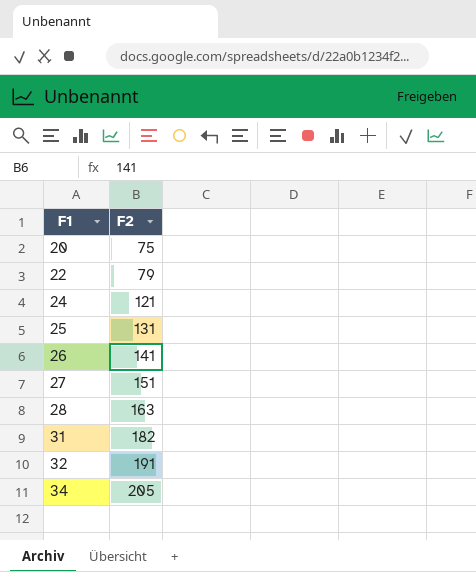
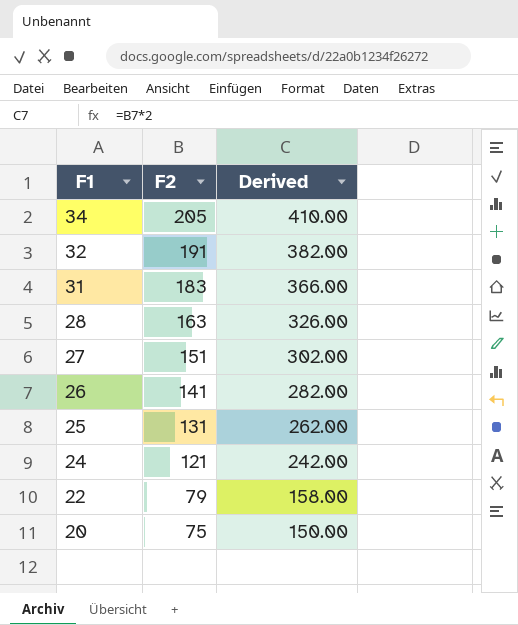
row order: F1 ascending -> F1 descending
column Derived | formula: none -> [F2] * 2
31 | F2: 182 -> 183

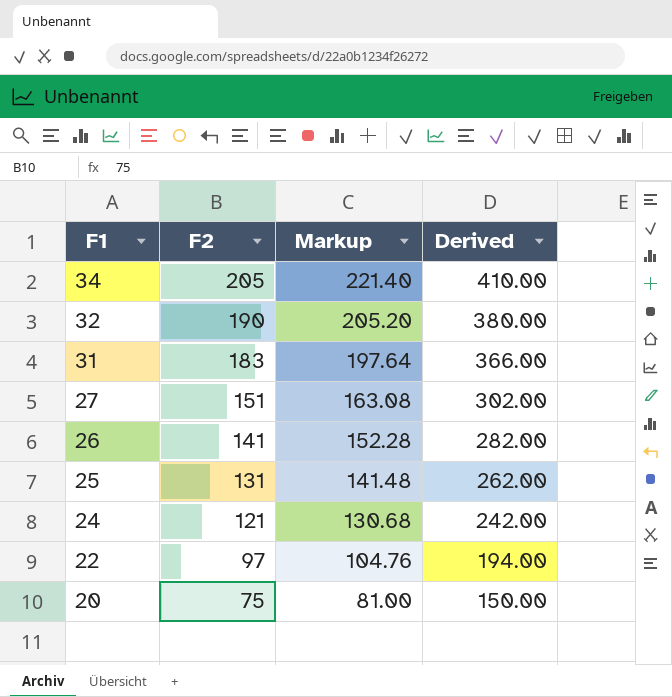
column Markup | formula: none -> [F2] * 1.08
row 28: 163 | 326.00 -> none
32 | F2: 191 -> 190
32 | Derived: 382.00 -> 380.00
22 | F2: 79 -> 97
22 | Derived: 158.00 -> 194.00

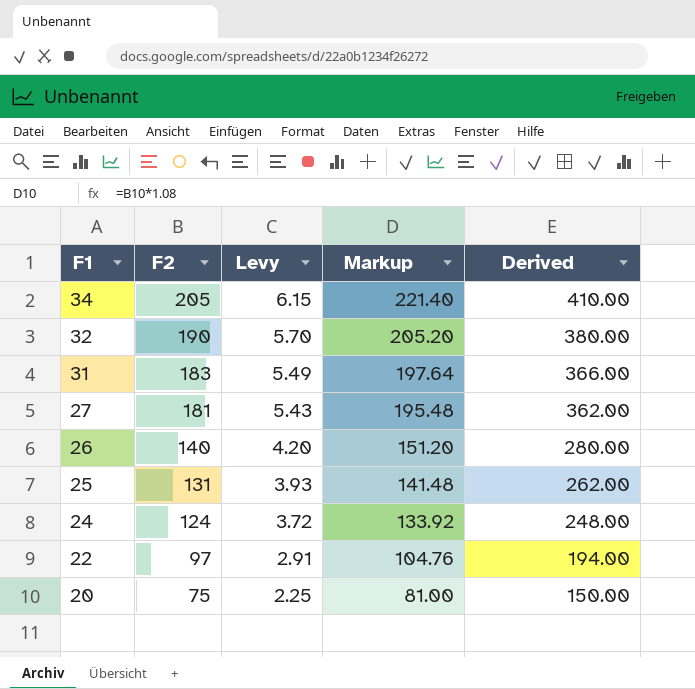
column Levy | formula: none -> [F2] * 0.03
27 | F2: 151 -> 181
27 | Markup: 163.08 -> 195.48
27 | Derived: 302.00 -> 362.00
26 | F2: 141 -> 140
26 | Markup: 152.28 -> 151.20
26 | Derived: 282.00 -> 280.00
24 | F2: 121 -> 124
24 | Markup: 130.68 -> 133.92
24 | Derived: 242.00 -> 248.00

